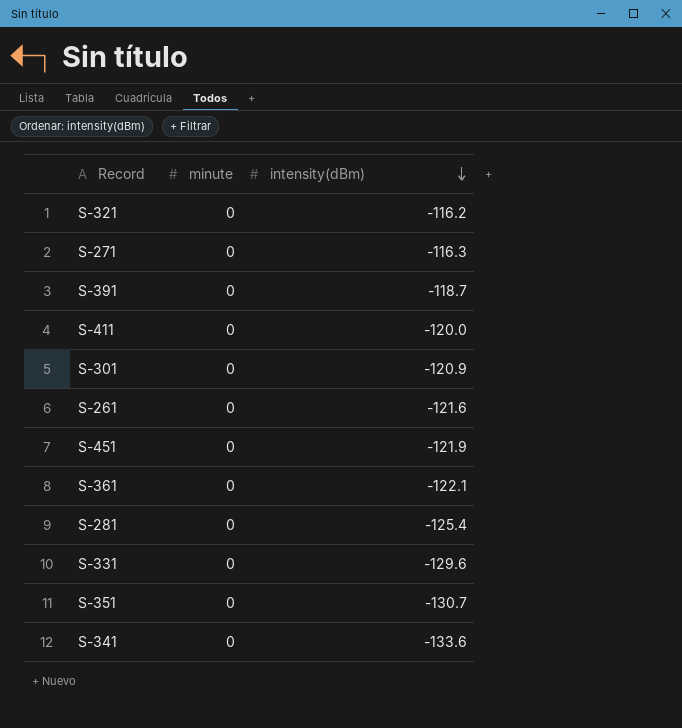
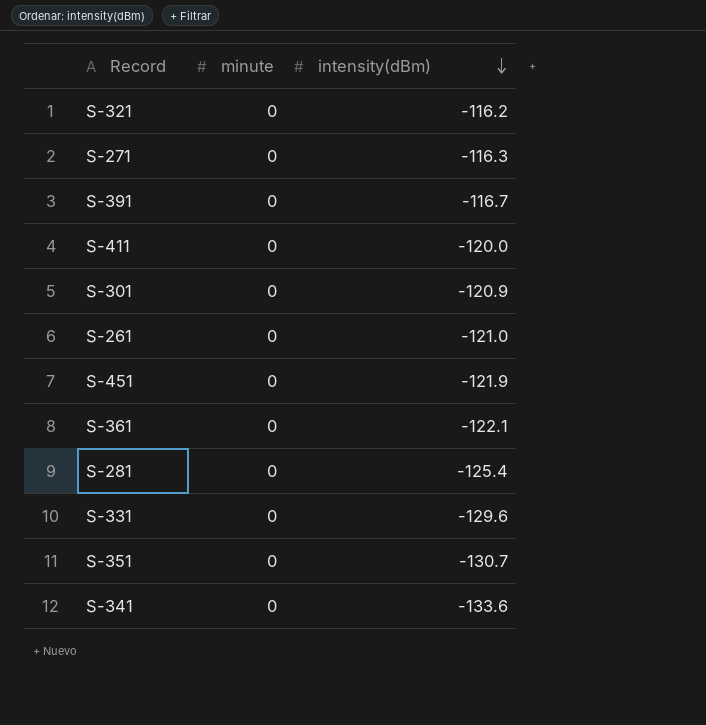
S-391 | intensity(dBm): -118.7 -> -116.7
S-261 | intensity(dBm): -121.6 -> -121.0

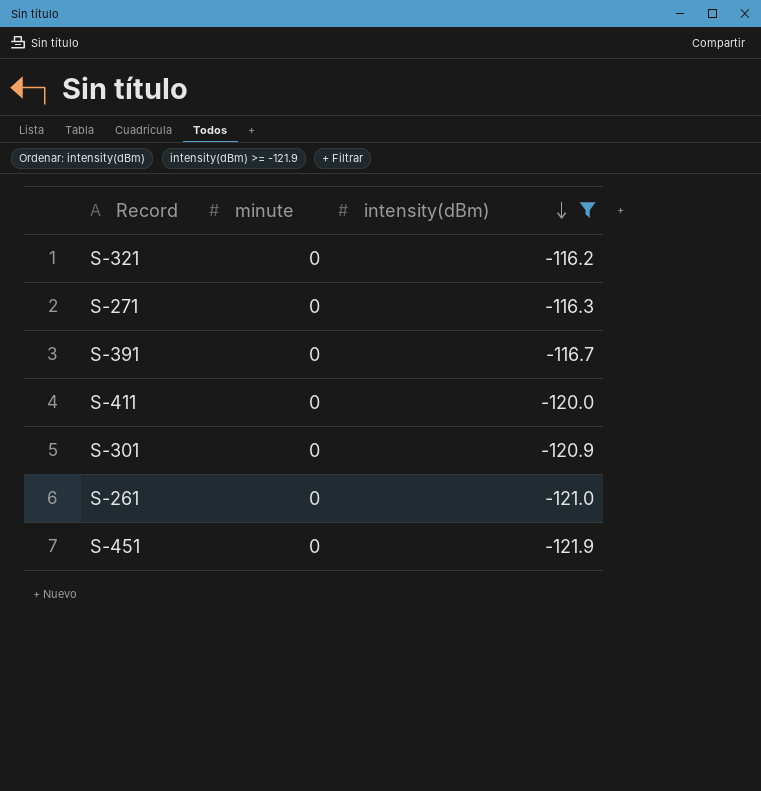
filter: none -> intensity(dBm) >= -121.9

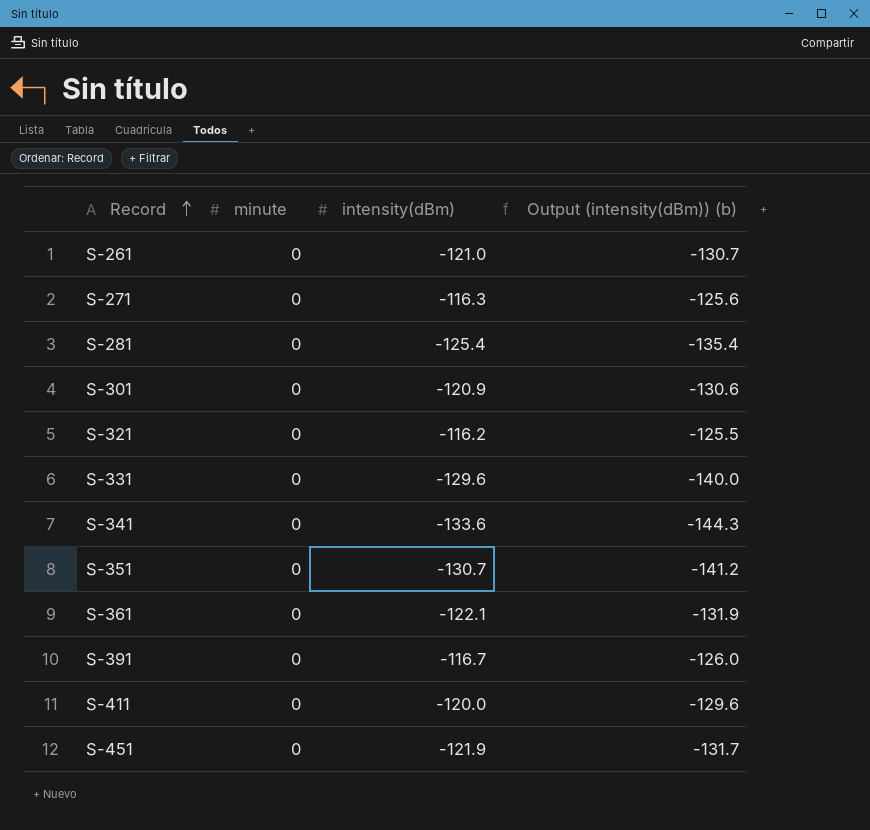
filter: intensity(dBm) >= -121.9 -> none
row order: intensity(dBm) descending -> Record ascending
column Output (intensity(dBm)) (b) | formula: none -> [intensity(dBm)] * 1.08

